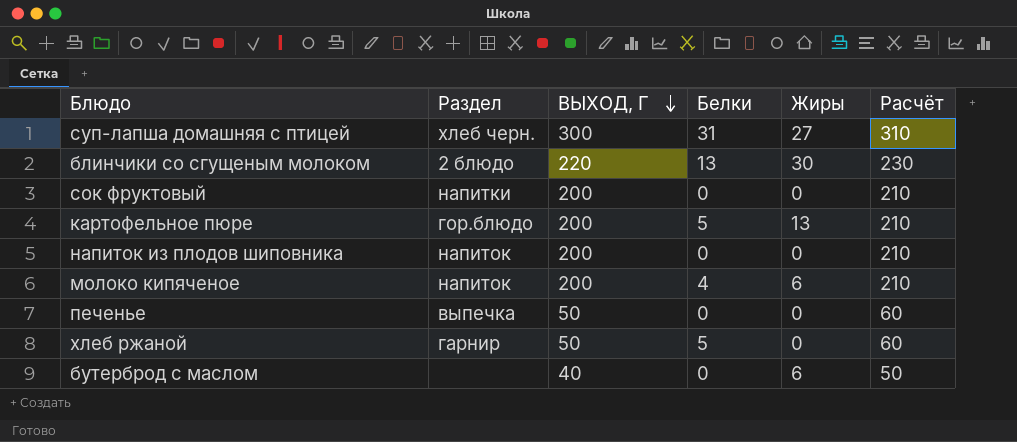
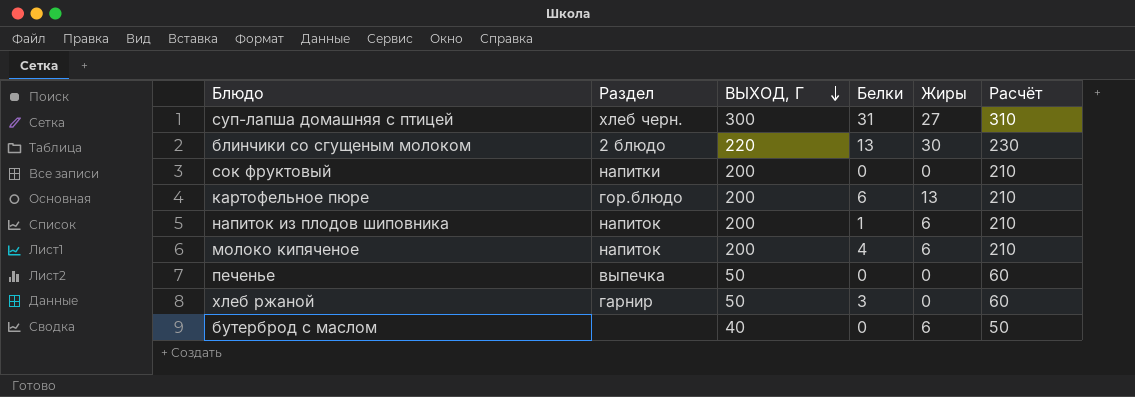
картофельное пюре | Белки: 5 -> 6
напиток из плодов шиповника | Белки: 0 -> 1
напиток из плодов шиповника | Жиры: 0 -> 6
хлеб ржаной | Белки: 5 -> 3

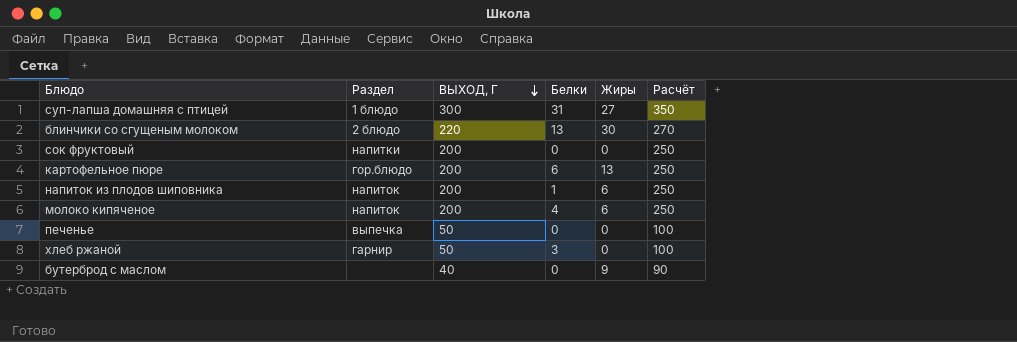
column Расчёт | formula: [ВЫХОД, Г] + 10 -> [ВЫХОД, Г] + 50
суп-лапша домашняя с птицей | Раздел: хлеб черн. -> 1 блюдо
бутерброд с маслом | Жиры: 6 -> 9

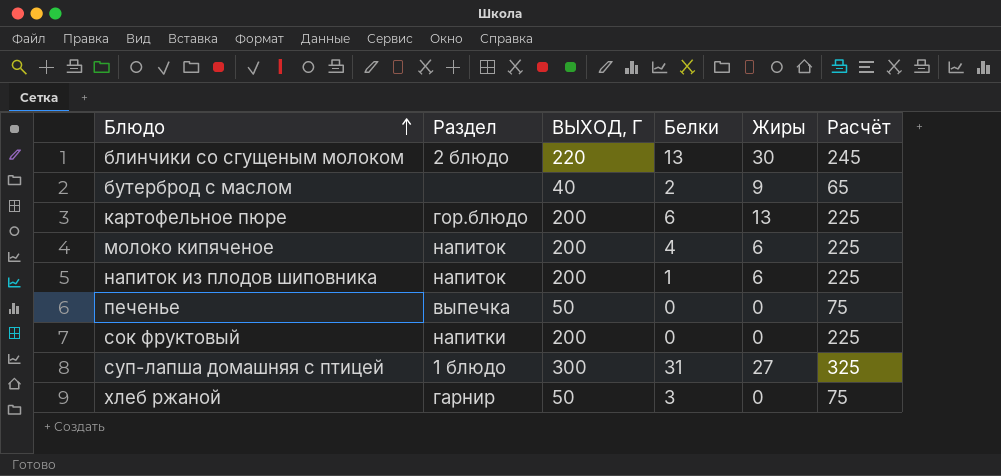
row order: ВЫХОД, Г descending -> Блюдо ascending
column Расчёт | formula: [ВЫХОД, Г] + 50 -> [ВЫХОД, Г] + 25
бутерброд с маслом | Белки: 0 -> 2

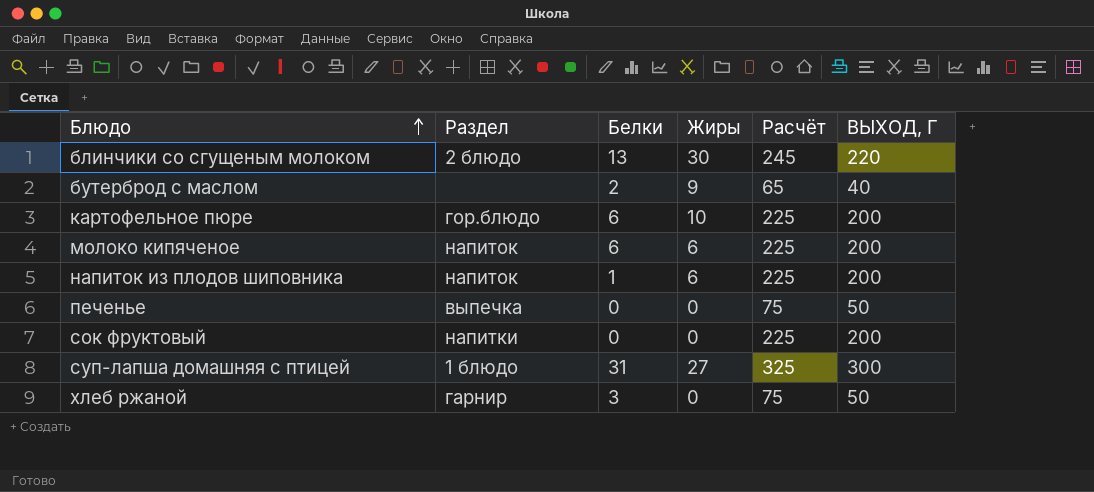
column ВЫХОД, Г | position: 3 -> 6
картофельное пюре | Жиры: 13 -> 10
молоко кипяченое | Белки: 4 -> 6

